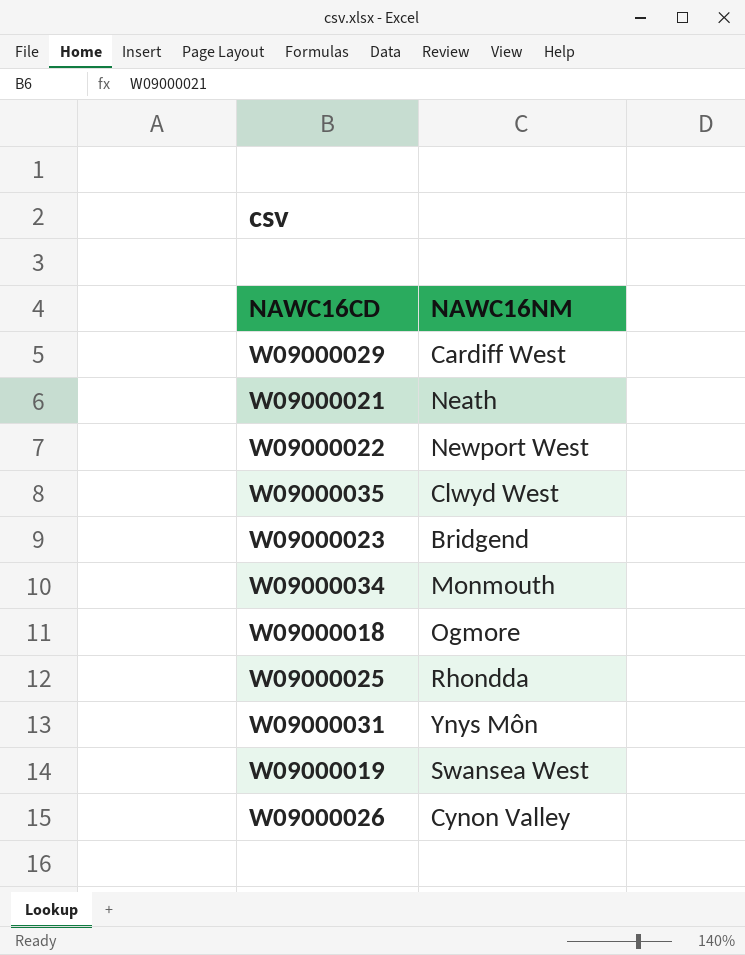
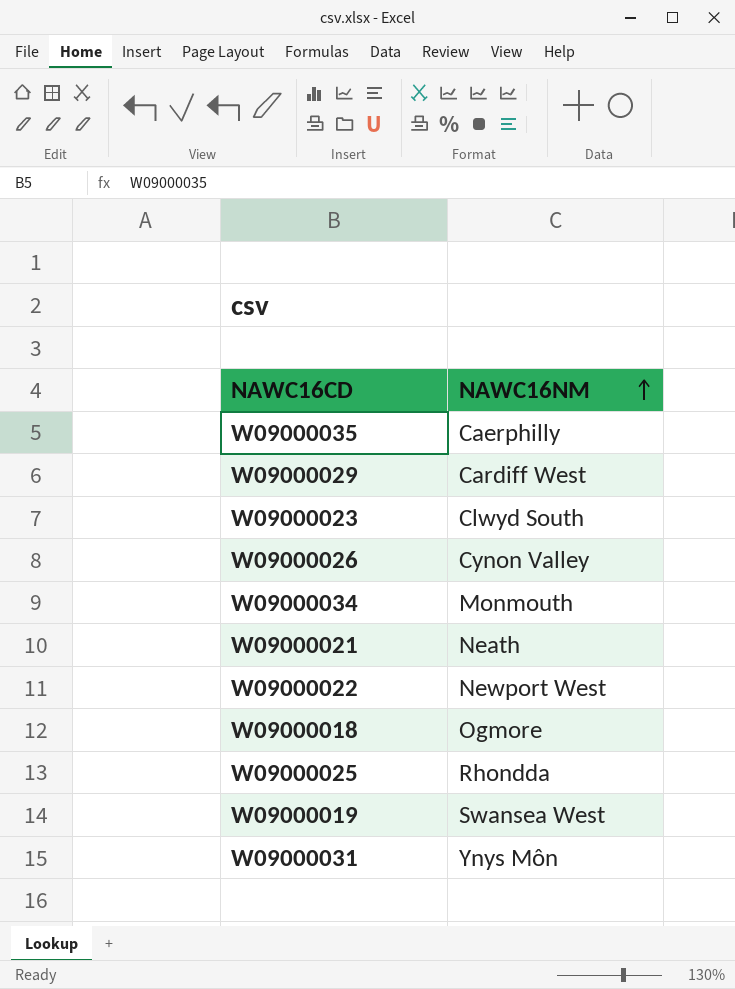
row order: none -> NAWC16NM ascending
W09000035 | NAWC16NM: Clwyd West -> Caerphilly
W09000023 | NAWC16NM: Bridgend -> Clwyd South

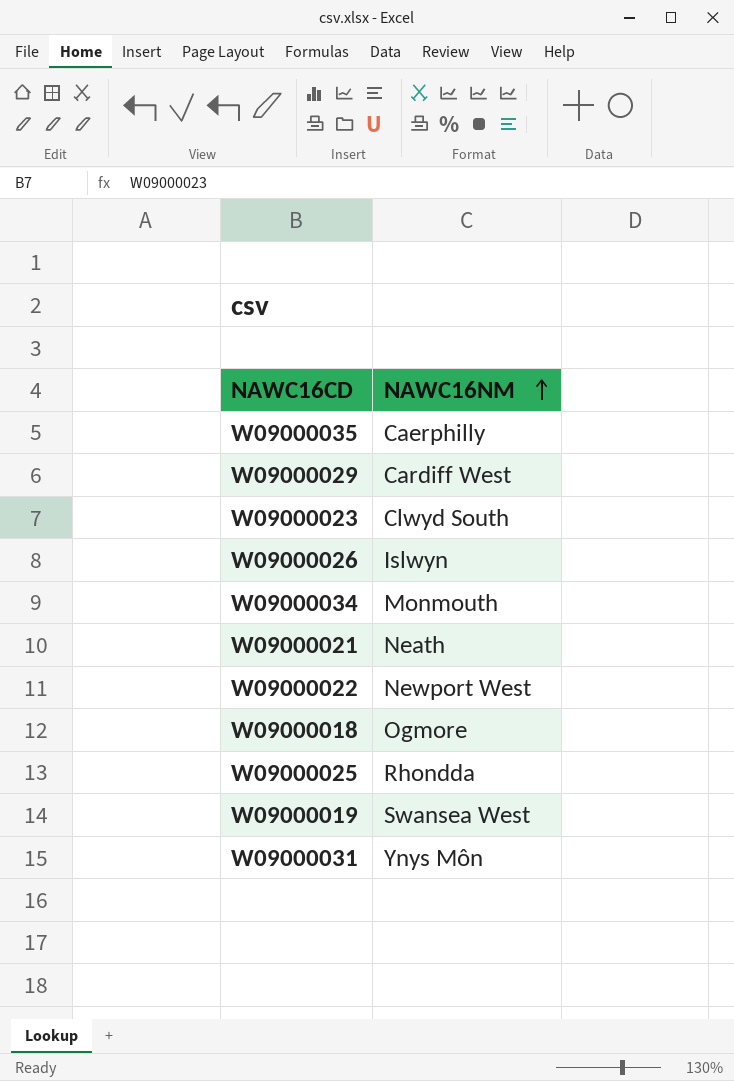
W09000026 | NAWC16NM: Cynon Valley -> Islwyn

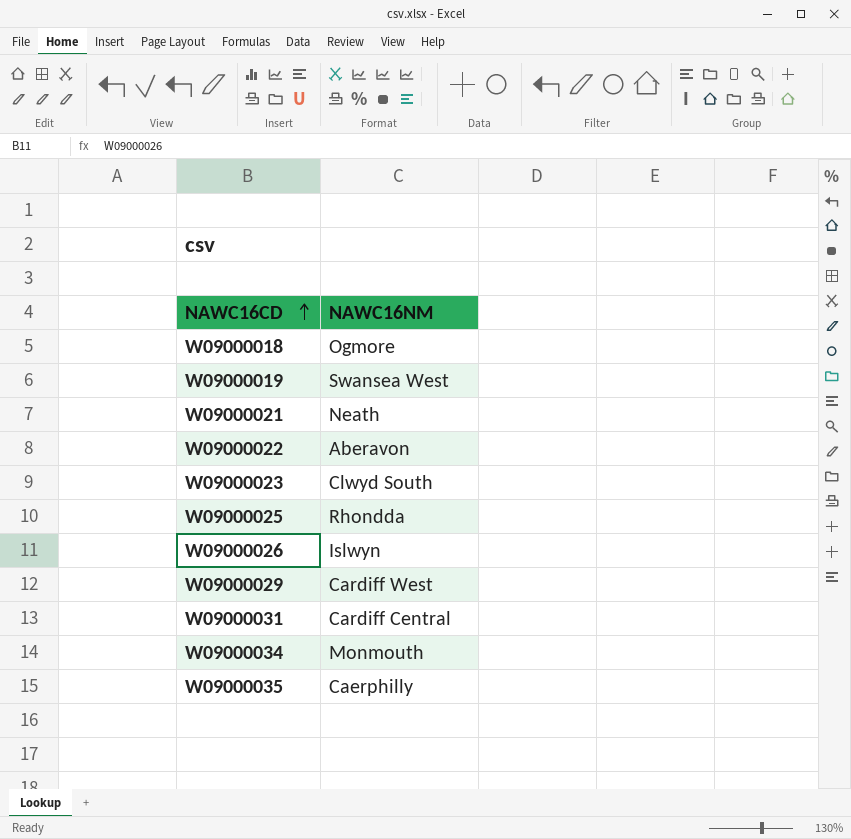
row order: NAWC16NM ascending -> NAWC16CD ascending
W09000022 | NAWC16NM: Newport West -> Aberavon
W09000031 | NAWC16NM: Ynys Môn -> Cardiff Central

